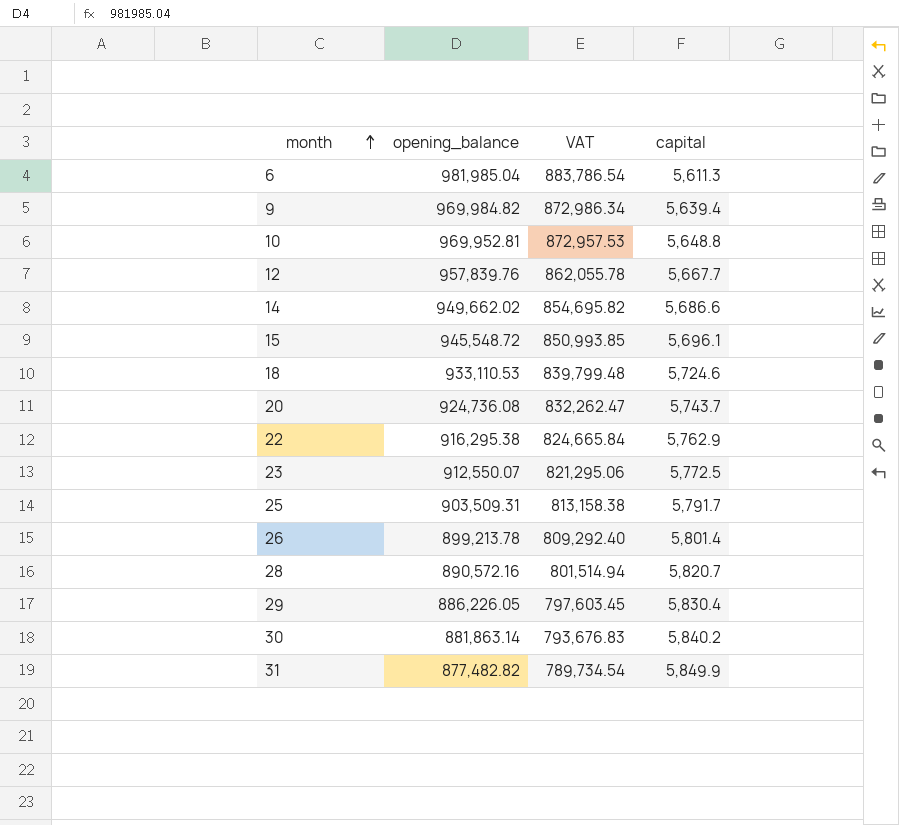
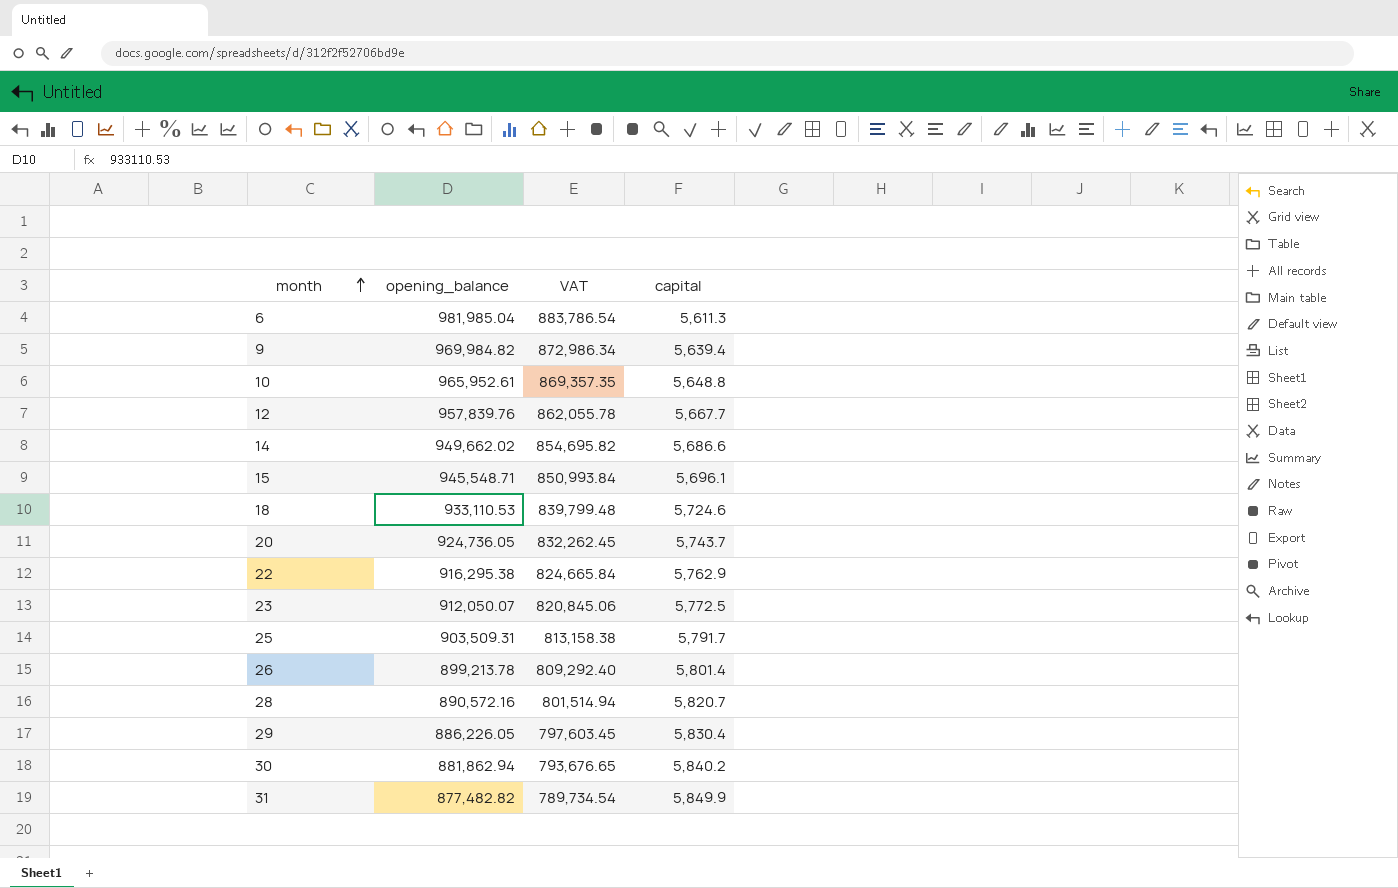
10 | opening_balance: 969,952.81 -> 965,952.61
10 | VAT: 872,957.53 -> 869,357.35
15 | opening_balance: 945,548.72 -> 945,548.71
15 | VAT: 850,993.85 -> 850,993.84
20 | opening_balance: 924,736.08 -> 924,736.05
20 | VAT: 832,262.47 -> 832,262.45
23 | opening_balance: 912,550.07 -> 912,050.07
23 | VAT: 821,295.06 -> 820,845.06
30 | opening_balance: 881,863.14 -> 881,862.94
30 | VAT: 793,676.83 -> 793,676.65

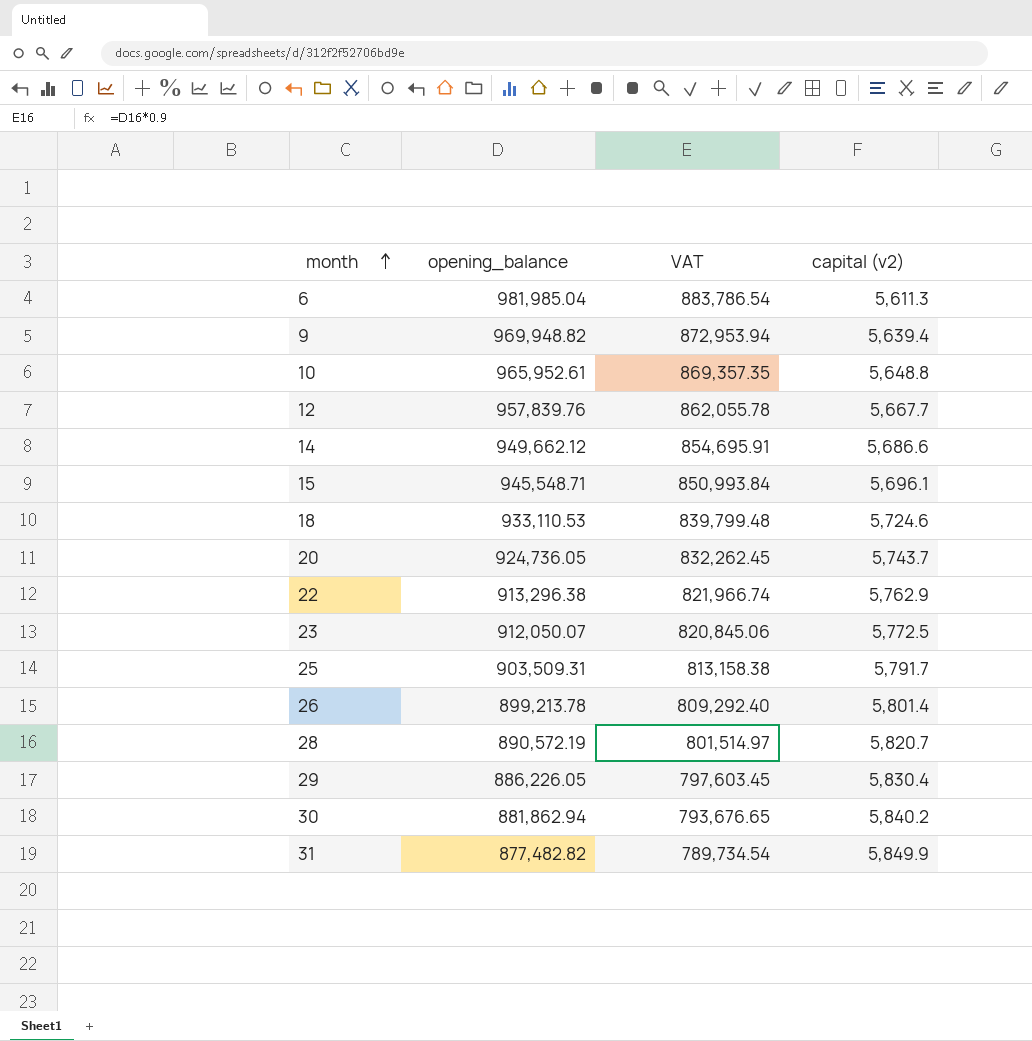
column name: capital -> capital (v2)
9 | opening_balance: 969,984.82 -> 969,948.82
9 | VAT: 872,986.34 -> 872,953.94
14 | opening_balance: 949,662.02 -> 949,662.12
14 | VAT: 854,695.82 -> 854,695.91
22 | opening_balance: 916,295.38 -> 913,296.38
22 | VAT: 824,665.84 -> 821,966.74
28 | opening_balance: 890,572.16 -> 890,572.19
28 | VAT: 801,514.94 -> 801,514.97

